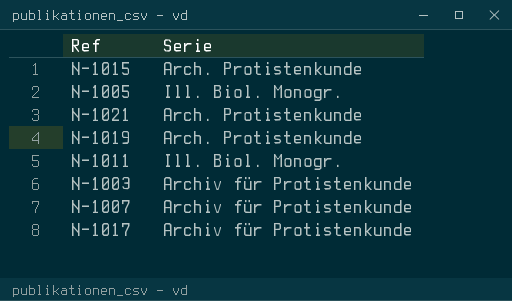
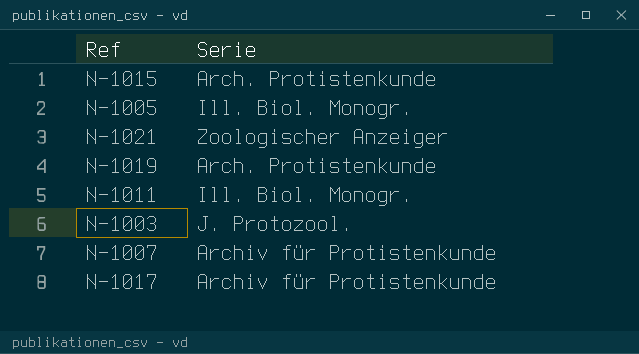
N-1021 | Serie: Arch. Protistenkunde -> Zoologischer Anzeiger
N-1003 | Serie: Archiv für Protistenkunde -> J. Protozool.

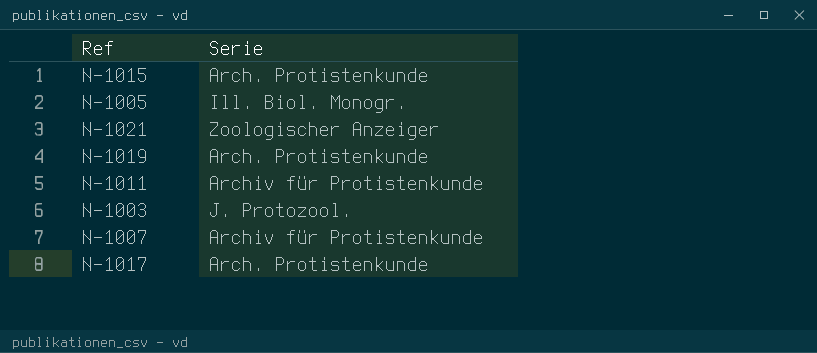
N-1011 | Serie: Ill. Biol. Monogr. -> Archiv für Protistenkunde
N-1017 | Serie: Archiv für Protistenkunde -> Arch. Protistenkunde

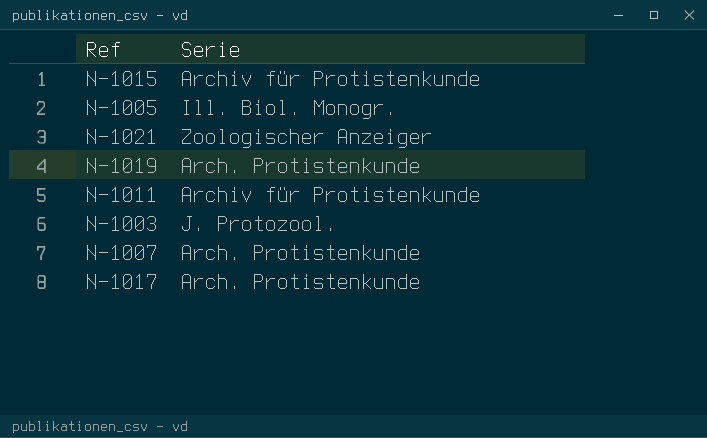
N-1015 | Serie: Arch. Protistenkunde -> Archiv für Protistenkunde
N-1007 | Serie: Archiv für Protistenkunde -> Arch. Protistenkunde

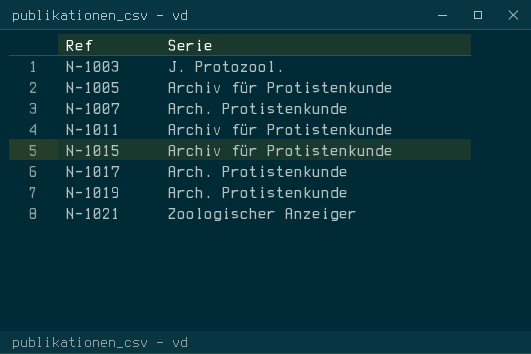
row order: none -> Ref ascending
N-1005 | Serie: Ill. Biol. Monogr. -> Archiv für Protistenkunde

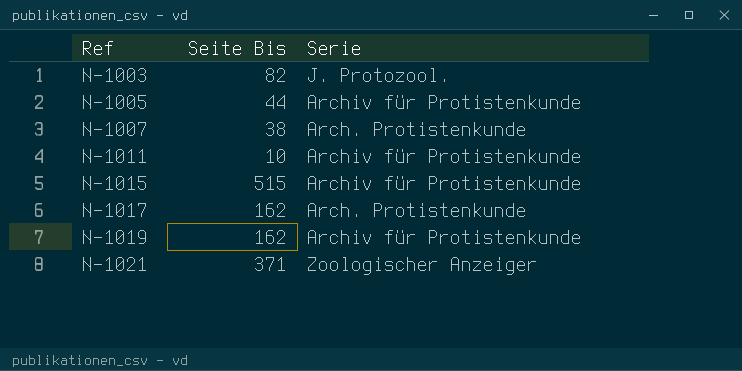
column Seite Bis | position: none -> 2
N-1019 | Serie: Arch. Protistenkunde -> Archiv für Protistenkunde

